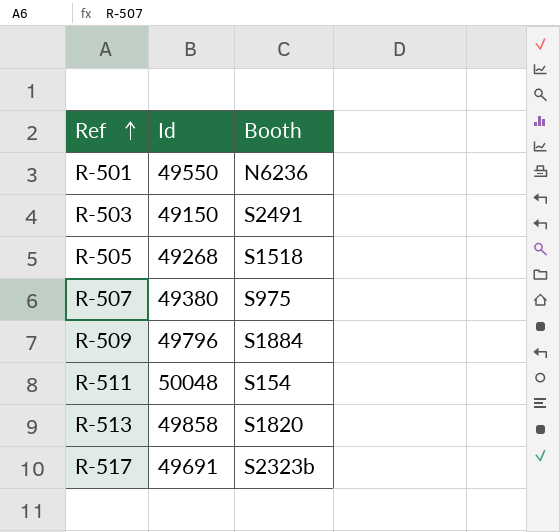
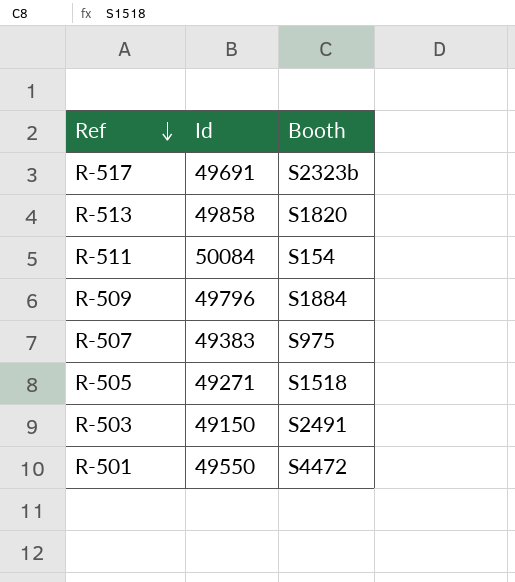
row order: Ref ascending -> Ref descending
R-511 | Id: 50048 -> 50084
R-507 | Id: 49380 -> 49383
R-505 | Id: 49268 -> 49271
R-501 | Booth: N6236 -> S4472

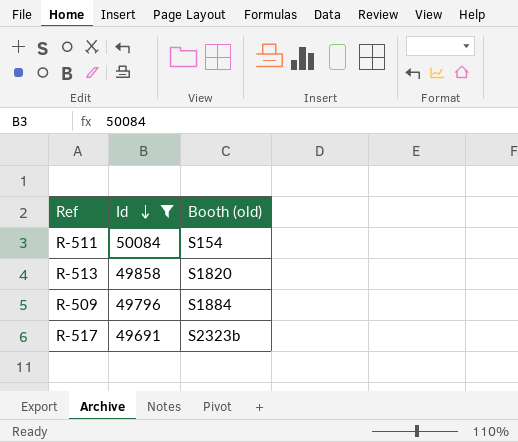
filter: none -> Id >= 49691
row order: Ref descending -> Id descending
column name: Booth -> Booth (old)

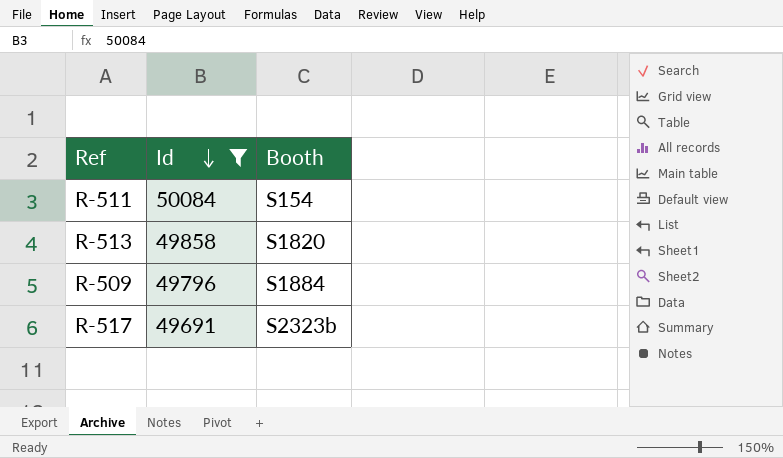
column name: Booth (old) -> Booth

